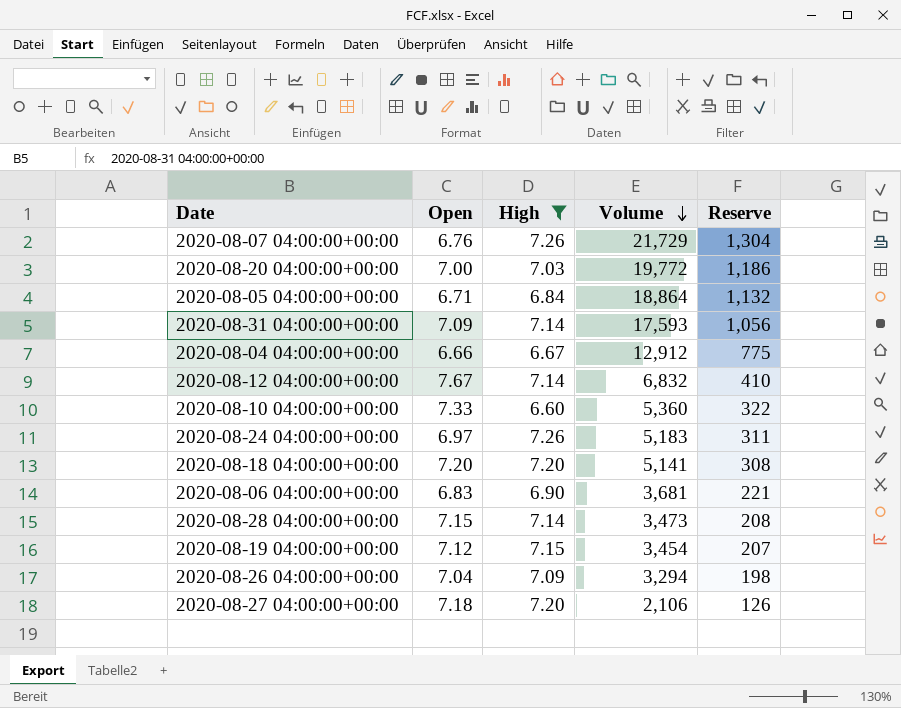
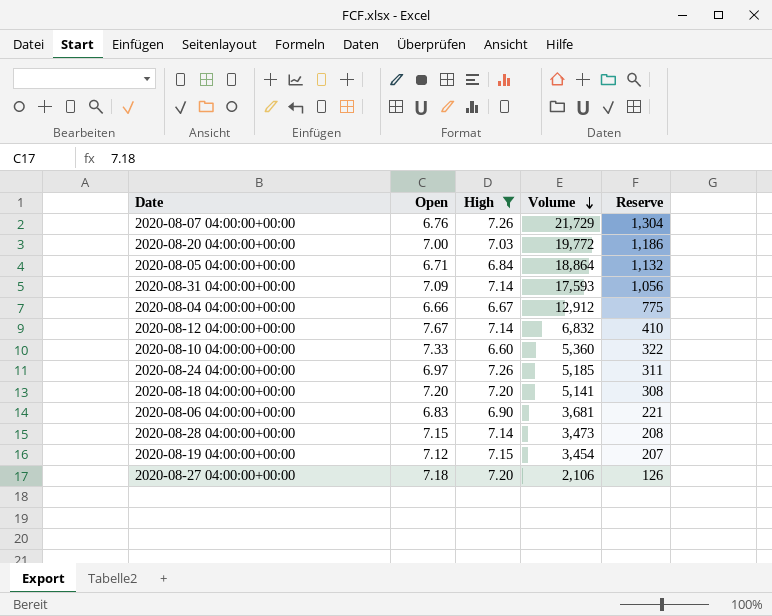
row 2020-08-26 04:00:00+00:00: 7.04 | 7.09 | 3,294 | 198 -> none
2020-08-24 04:00:00+00:00 | Volume: 5,183 -> 5,185

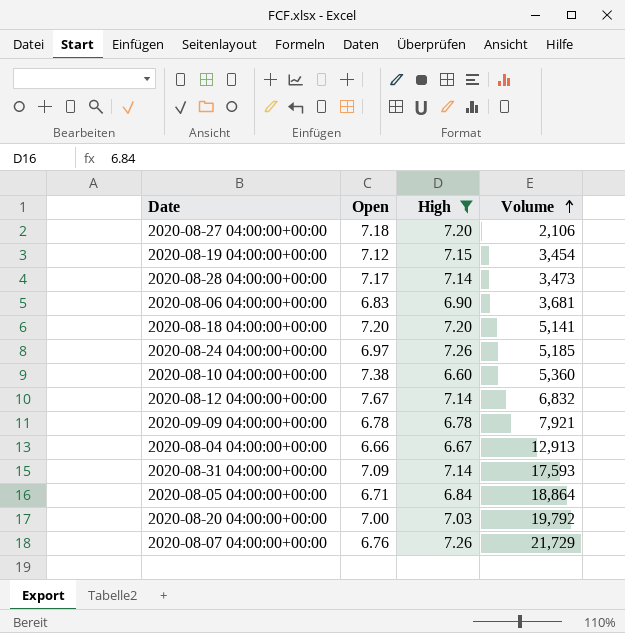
row order: Volume descending -> Volume ascending
column Reserve | formula: [Volume] * 0.06 -> none
2020-08-28 04:00:00+00:00 | Open: 7.15 -> 7.17
2020-08-10 04:00:00+00:00 | Open: 7.33 -> 7.38
row 2020-09-09 04:00:00+00:00: none -> 6.78 | 6.78 | 7,921
2020-08-04 04:00:00+00:00 | Volume: 12,912 -> 12,913
2020-08-20 04:00:00+00:00 | Volume: 19,772 -> 19,792

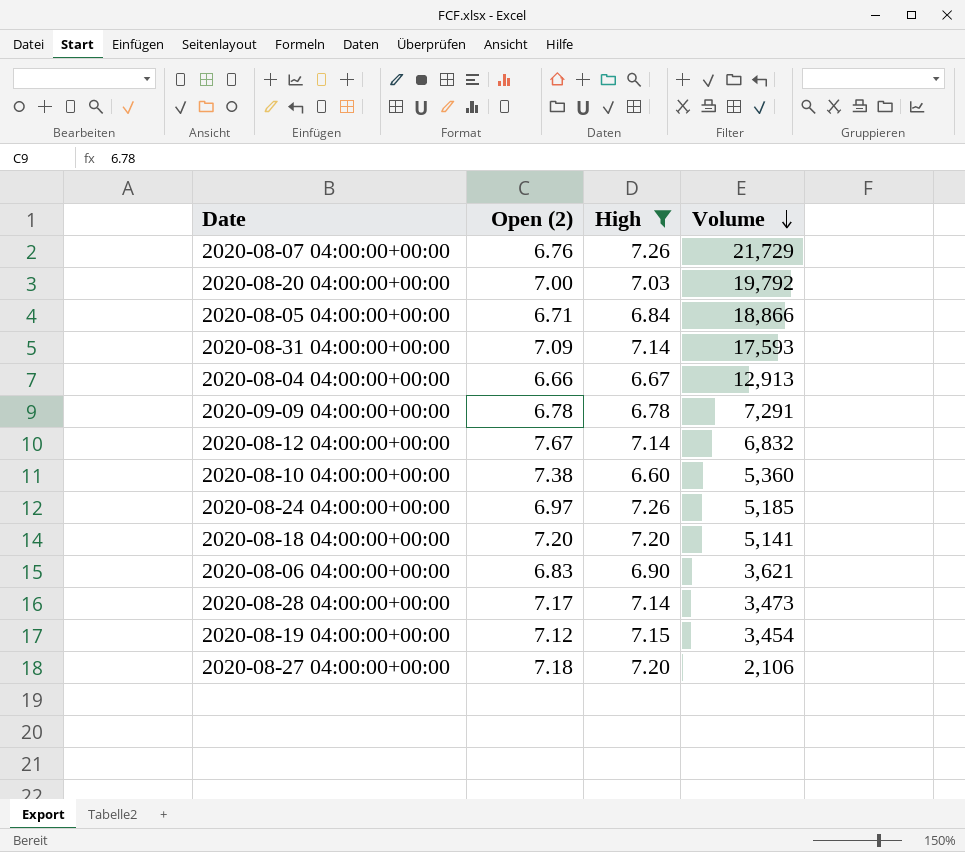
row order: Volume ascending -> Volume descending
column name: Open -> Open (2)
2020-08-05 04:00:00+00:00 | Volume: 18,864 -> 18,866
2020-09-09 04:00:00+00:00 | Volume: 7,921 -> 7,291
2020-08-06 04:00:00+00:00 | Volume: 3,681 -> 3,621

